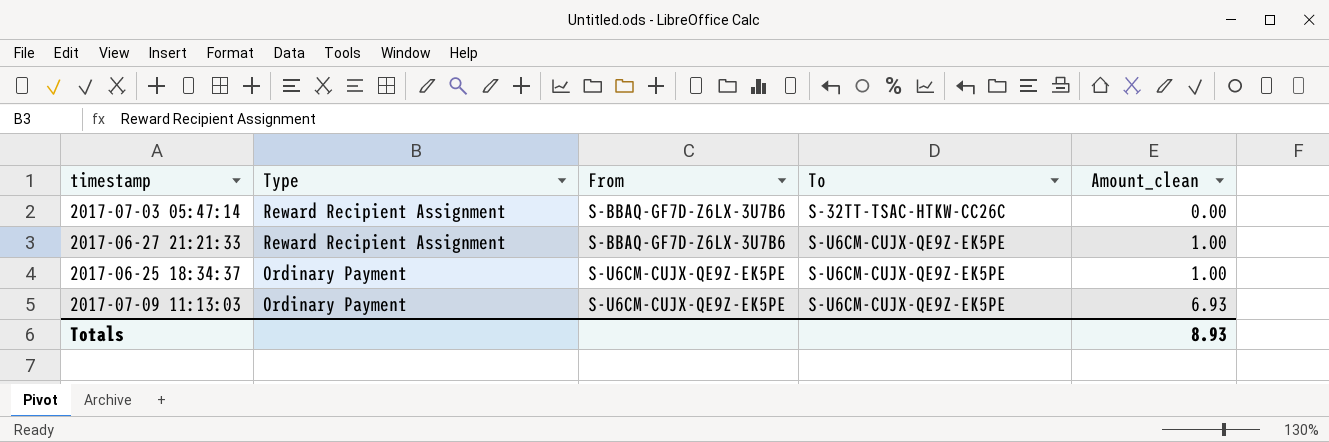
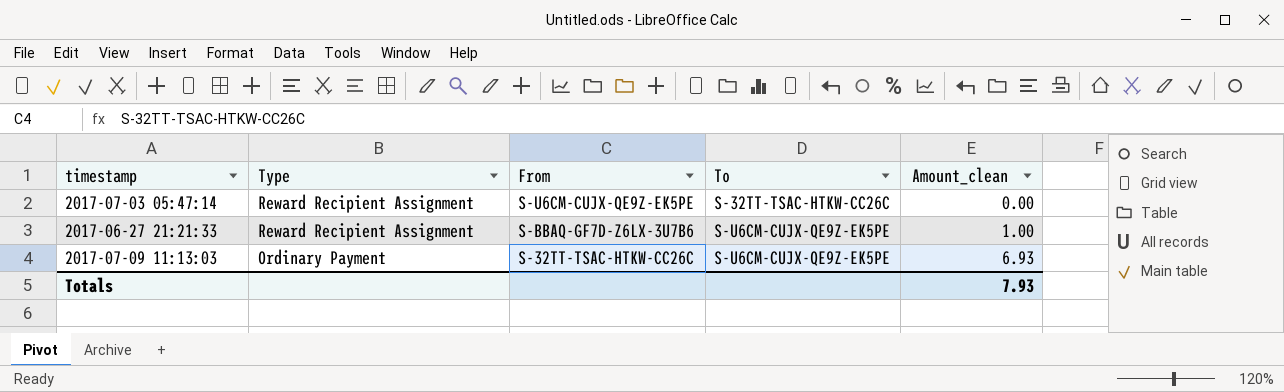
row 2017-06-25 18:34:37: Ordinary Payment | S-U6CM-CUJX-QE9Z-EK5PE | S-U6CM-CUJX-QE9Z-EK5PE | 1.00 -> none
2017-07-03 05:47:14 | From: S-BBAQ-GF7D-Z6LX-3U7B6 -> S-U6CM-CUJX-QE9Z-EK5PE
2017-07-09 11:13:03 | From: S-U6CM-CUJX-QE9Z-EK5PE -> S-32TT-TSAC-HTKW-CC26C
Totals | Amount_clean: 8.93 -> 7.93

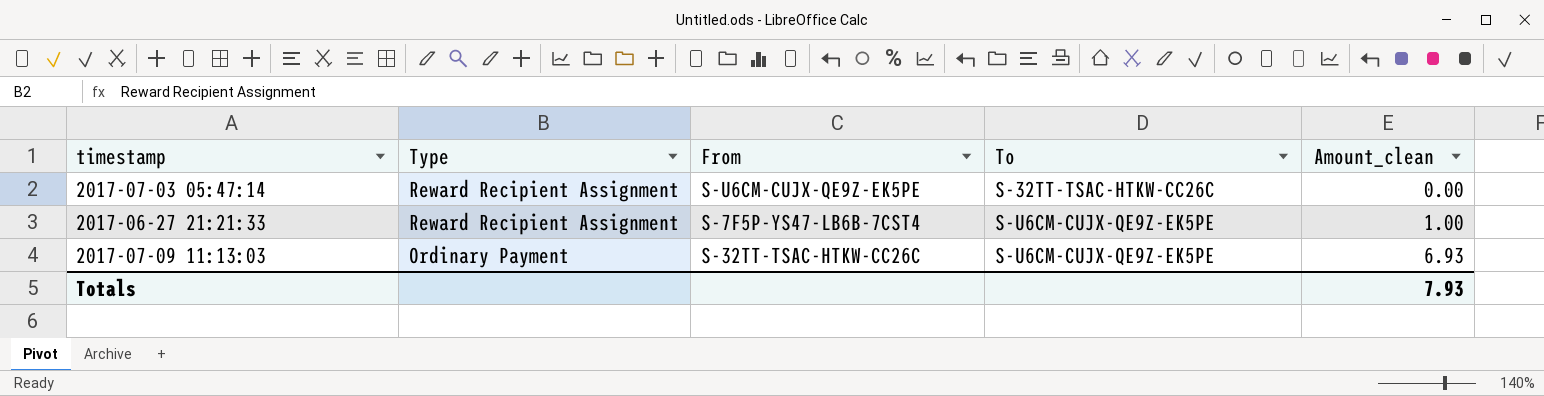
2017-06-27 21:21:33 | From: S-BBAQ-GF7D-Z6LX-3U7B6 -> S-7F5P-YS47-LB6B-7CST4

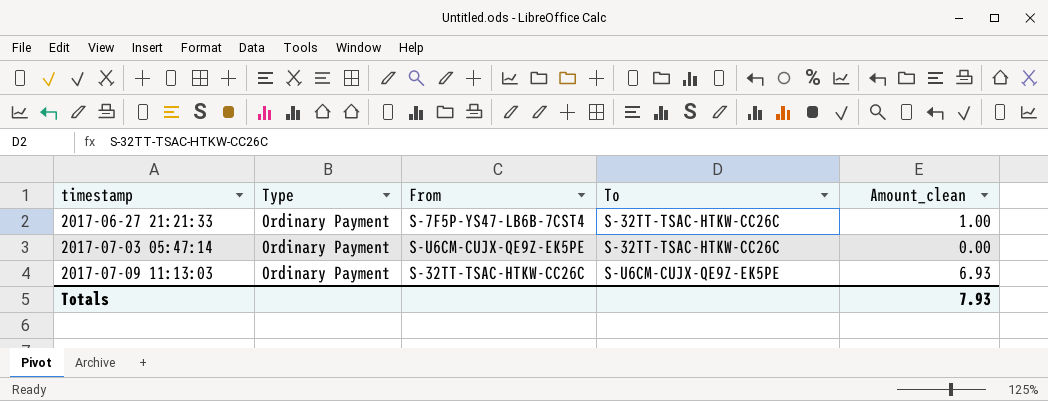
row order: Type descending -> timestamp ascending
2017-06-27 21:21:33 | Type: Reward Recipient Assignment -> Ordinary Payment
2017-06-27 21:21:33 | To: S-U6CM-CUJX-QE9Z-EK5PE -> S-32TT-TSAC-HTKW-CC26C
2017-07-03 05:47:14 | Type: Reward Recipient Assignment -> Ordinary Payment

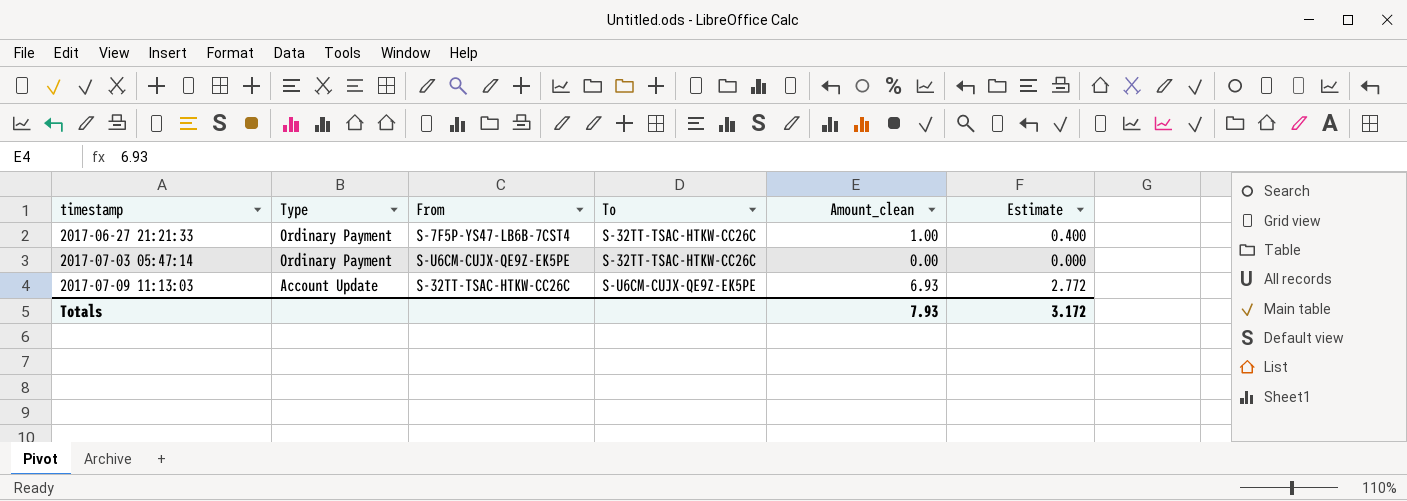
column Estimate | formula: none -> [Amount_clean] * 0.4
2017-07-09 11:13:03 | Type: Ordinary Payment -> Account Update

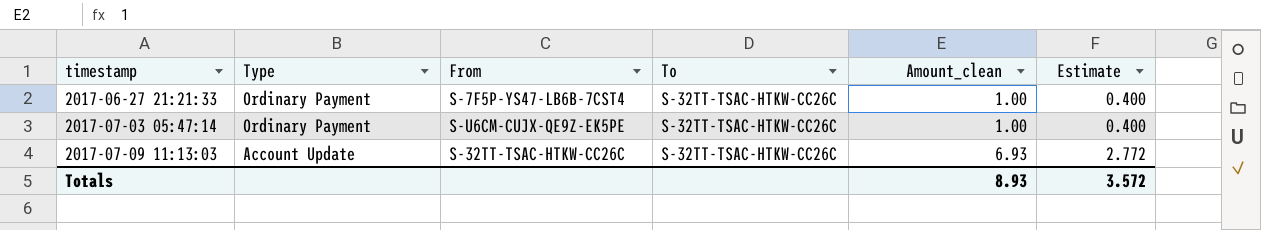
2017-07-03 05:47:14 | Amount_clean: 0.00 -> 1.00
2017-07-03 05:47:14 | Estimate: 0.000 -> 0.400
2017-07-09 11:13:03 | To: S-U6CM-CUJX-QE9Z-EK5PE -> S-32TT-TSAC-HTKW-CC26C
Totals | Amount_clean: 7.93 -> 8.93
Totals | Estimate: 3.172 -> 3.572

